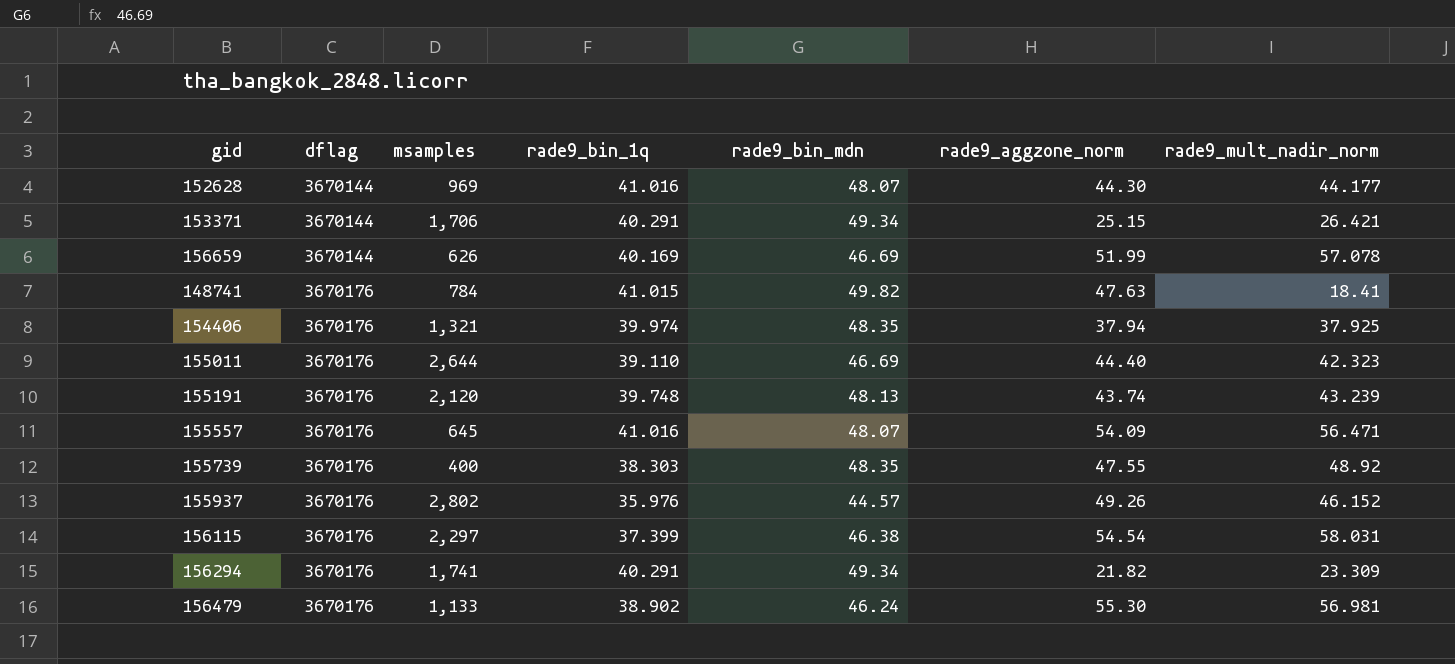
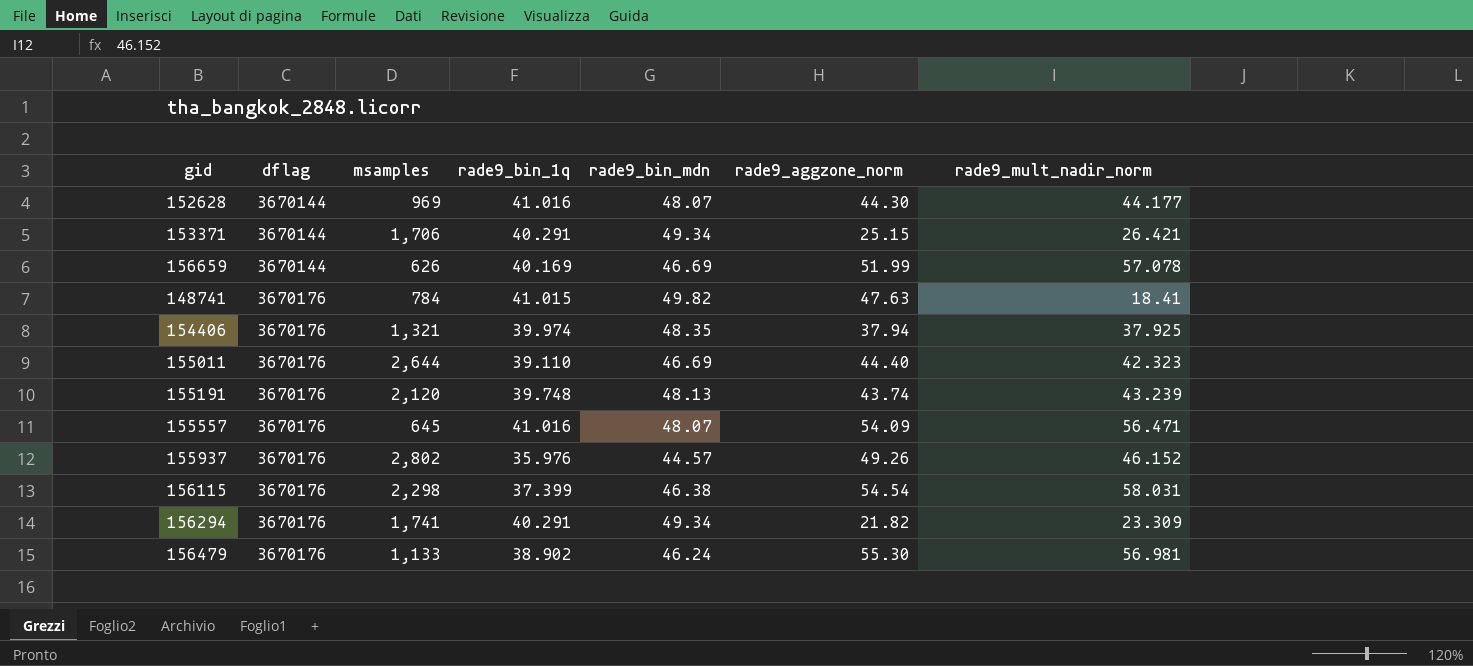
row 155739: 3670176 | 400 | 38.303 | 48.35 | 47.55 | 48.92 -> none
156115 | msamples: 2,297 -> 2,298

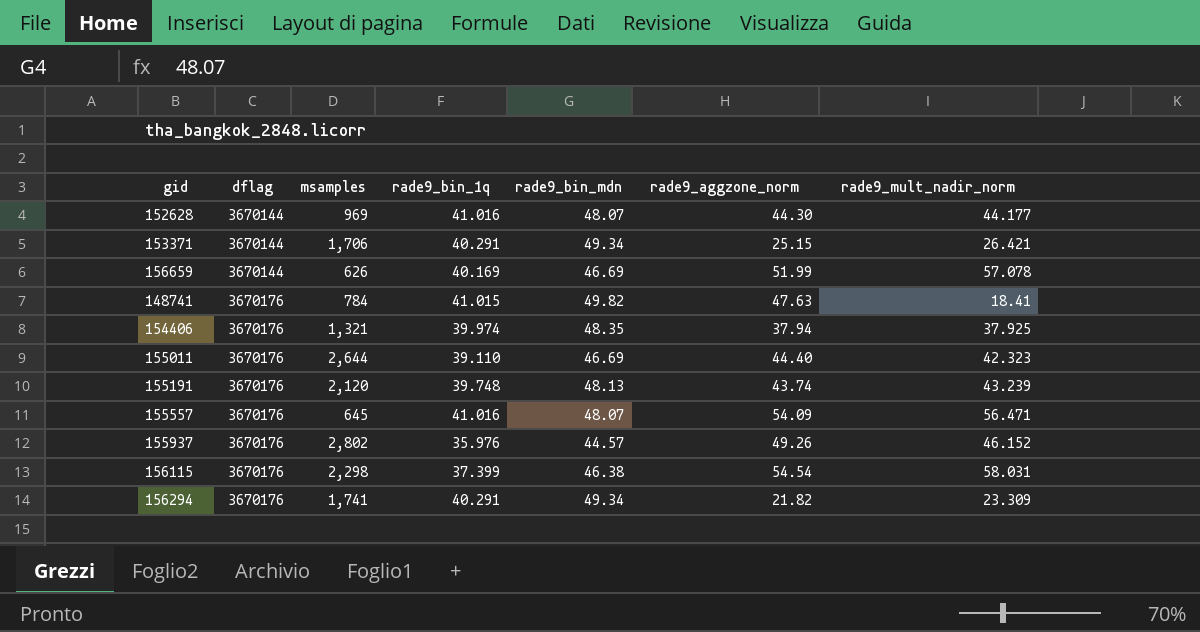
row 156479: 3670176 | 1,133 | 38.902 | 46.24 | 55.30 | 56.981 -> none

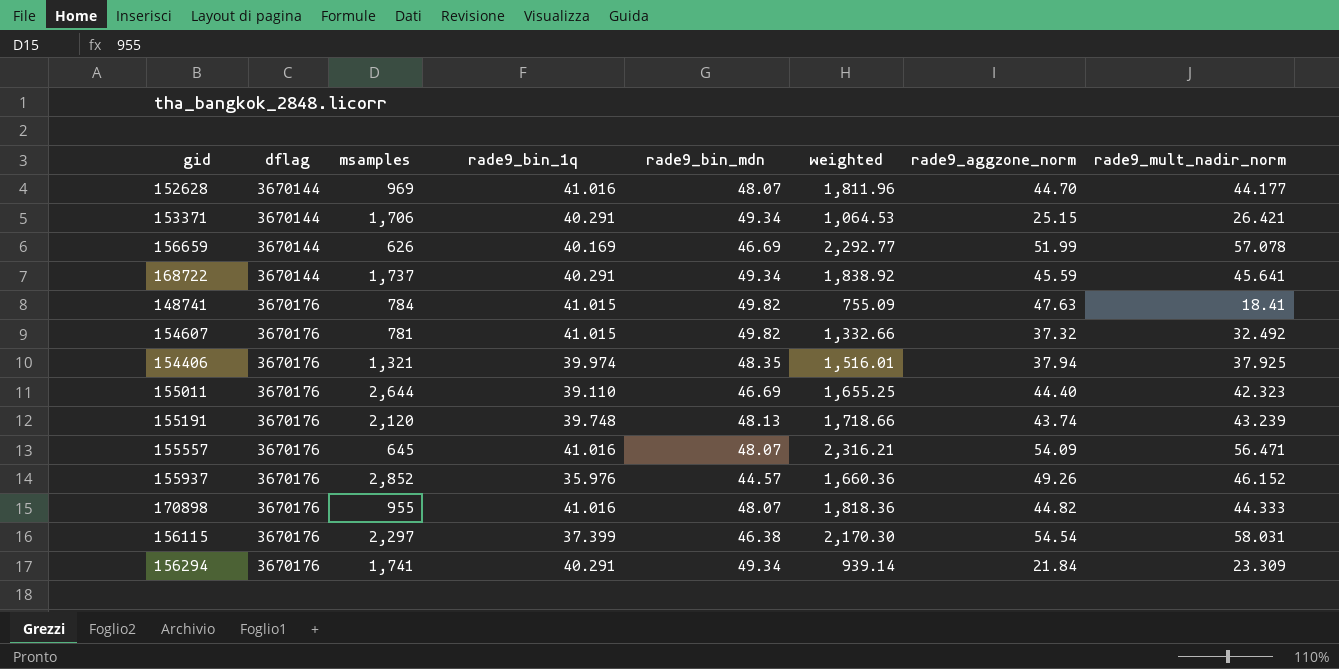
column weighted | formula: none -> [rade9_bin_1q] * [rade9_mult_nadir_norm]
152628 | rade9_aggzone_norm: 44.30 -> 44.70
row 168722: none -> 3670144 | 1,737 | 40.291 | 49.34 | 1,838.92 | 45.59 | 45.641
row 154607: none -> 3670176 | 781 | 41.015 | 49.82 | 1,332.66 | 37.32 | 32.492
155937 | msamples: 2,802 -> 2,852
row 170898: none -> 3670176 | 955 | 41.016 | 48.07 | 1,818.36 | 44.82 | 44.333
156115 | msamples: 2,298 -> 2,297
156294 | rade9_aggzone_norm: 21.82 -> 21.84

